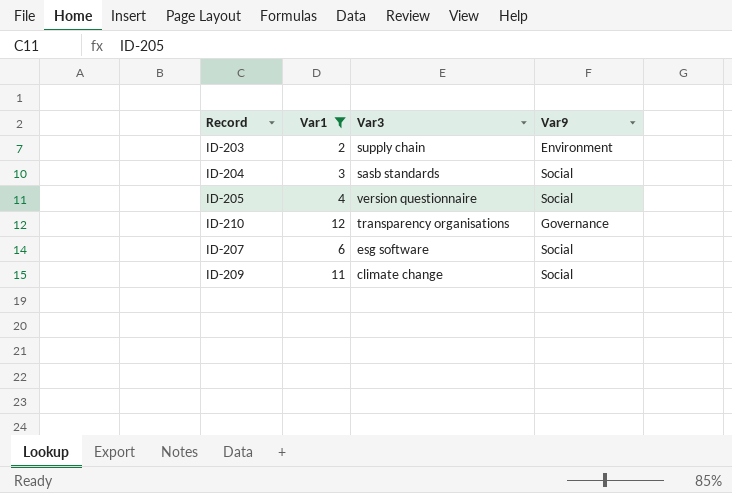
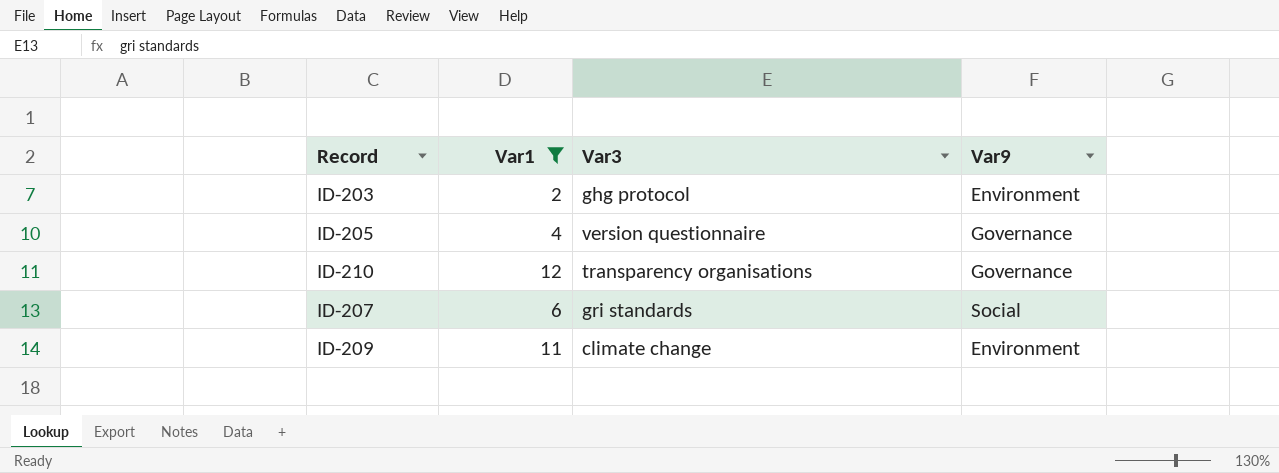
row ID-204: 3 | sasb standards | Social -> none
ID-203 | Var3: supply chain -> ghg protocol
ID-205 | Var9: Social -> Governance
ID-207 | Var3: esg software -> gri standards
ID-209 | Var9: Social -> Environment

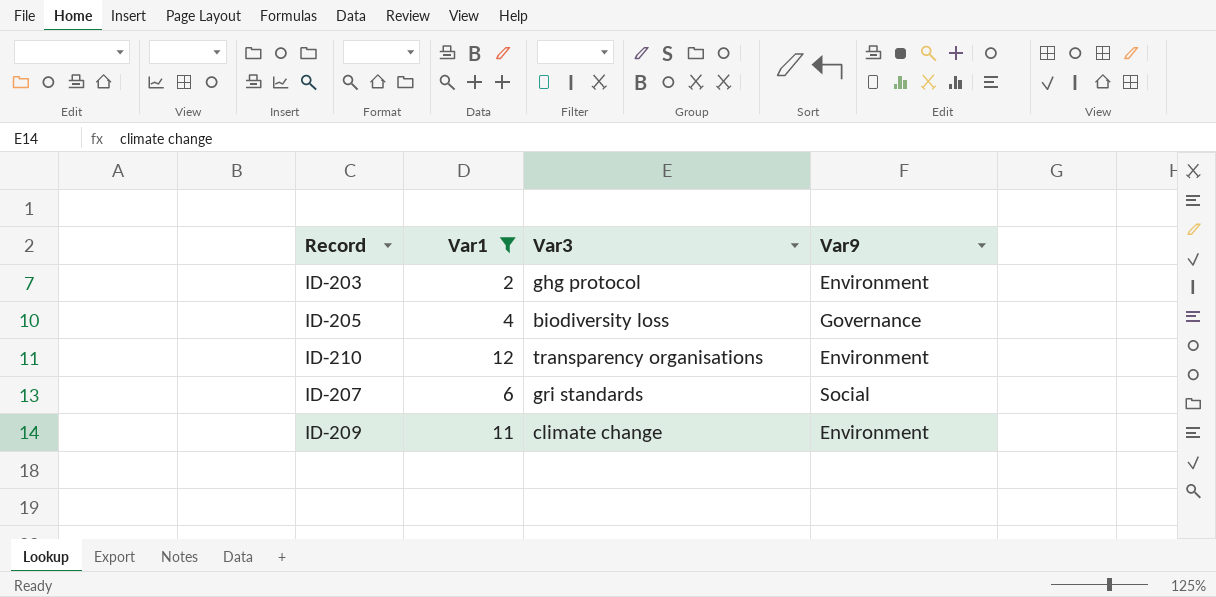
ID-205 | Var3: version questionnaire -> biodiversity loss
ID-210 | Var9: Governance -> Environment

